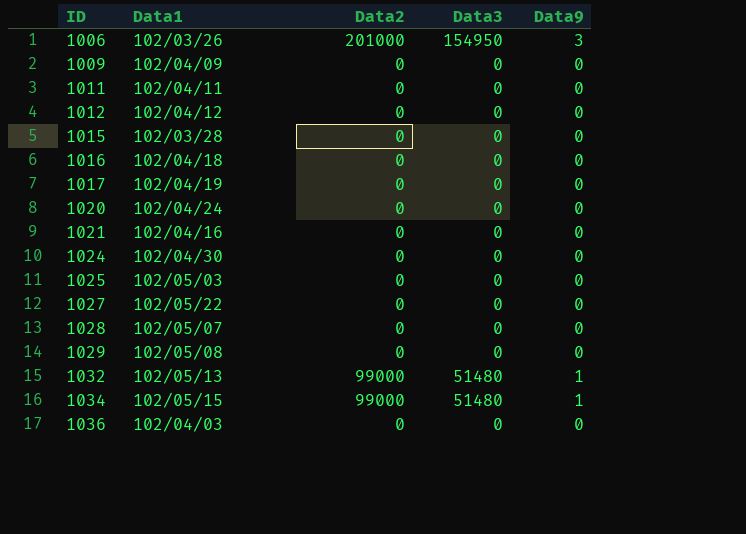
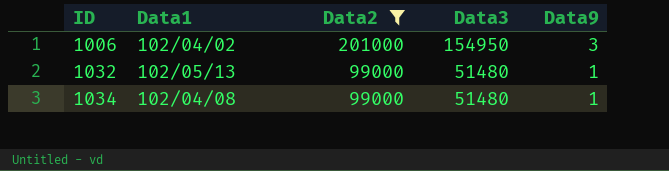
filter: none -> Data2 != 0
1006 | Data1: 102/03/26 -> 102/04/02
1034 | Data1: 102/05/15 -> 102/04/08

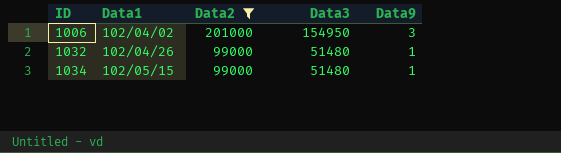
1032 | Data1: 102/05/13 -> 102/04/26
1034 | Data1: 102/04/08 -> 102/05/15

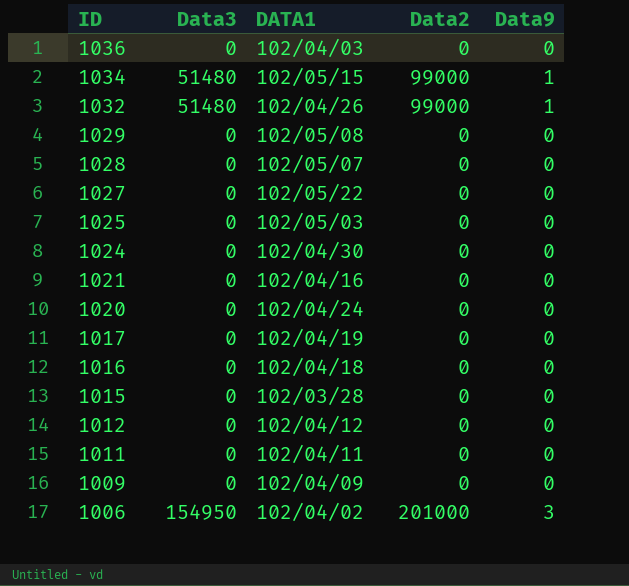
filter: Data2 != 0 -> none
row order: ID ascending -> ID descending
column Data3 | position: 4 -> 2
column name: Data1 -> DATA1

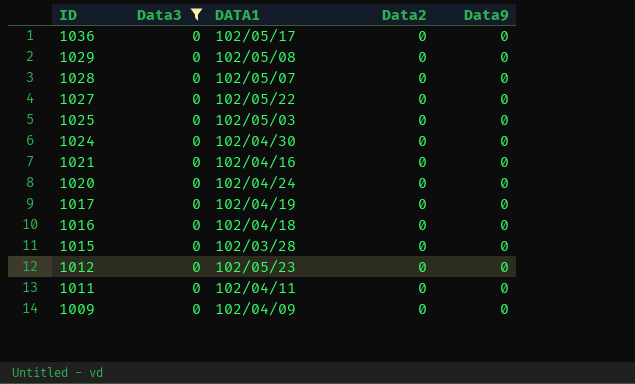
filter: none -> Data3 = 0
1036 | DATA1: 102/04/03 -> 102/05/17
1012 | DATA1: 102/04/12 -> 102/05/23

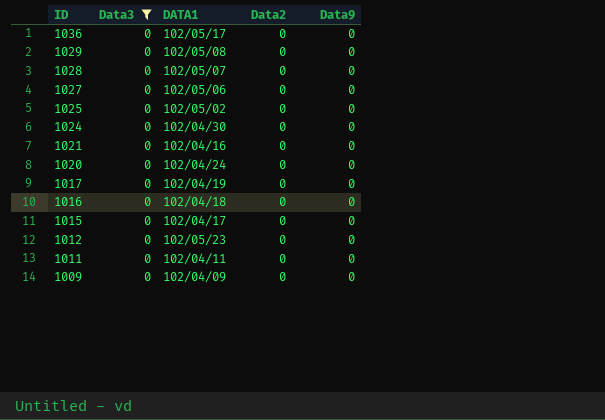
1027 | DATA1: 102/05/22 -> 102/05/06
1025 | DATA1: 102/05/03 -> 102/05/02
1015 | DATA1: 102/03/28 -> 102/04/17

